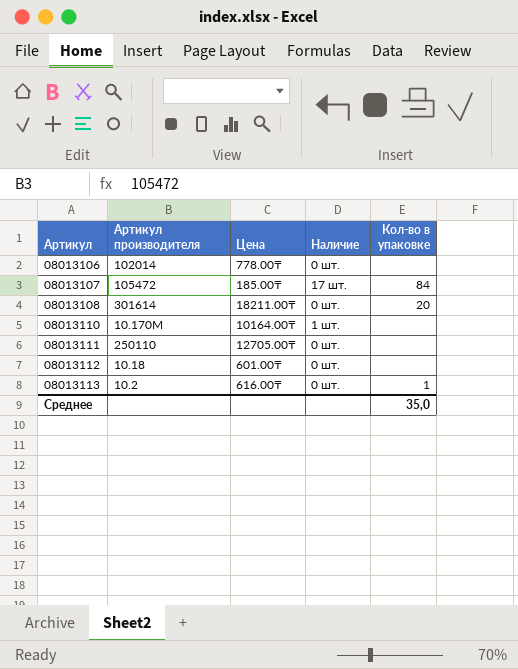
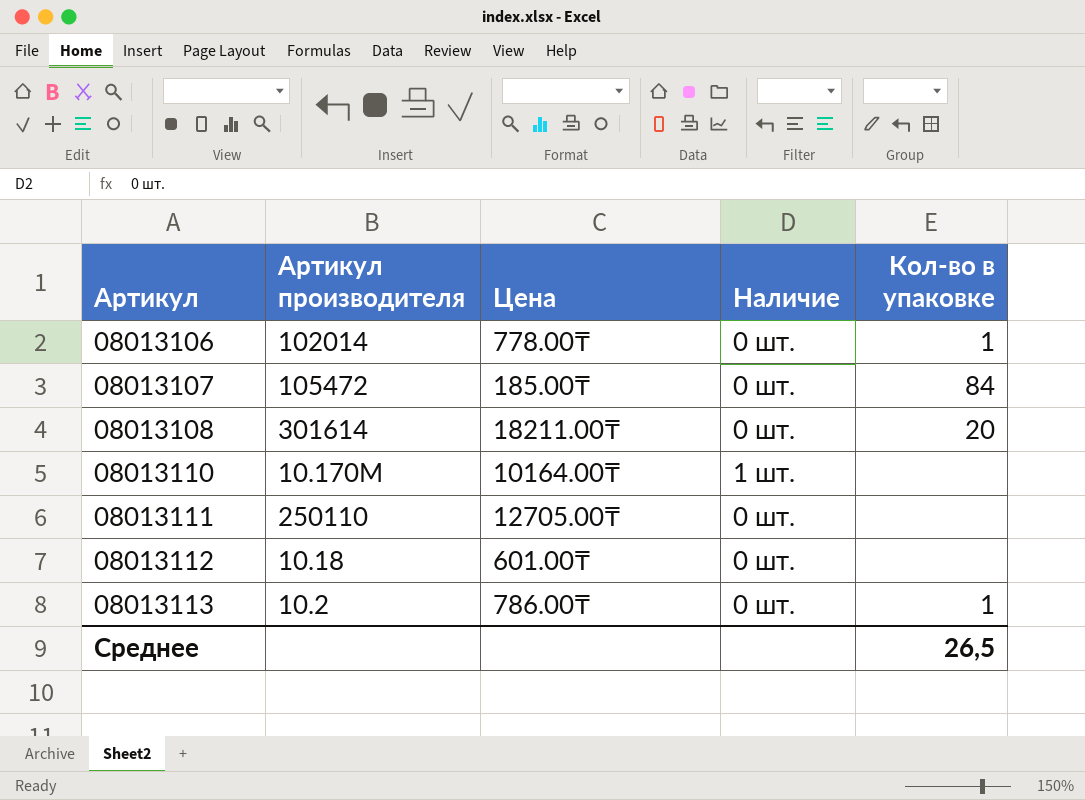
08013106 | Кол-во в упаковке: none -> 1
08013107 | Наличие: 17 шт. -> 0 шт.
08013113 | Цена: 616.00₸ -> 786.00₸
Среднее | Кол-во в упаковке: 35,0 -> 26,5

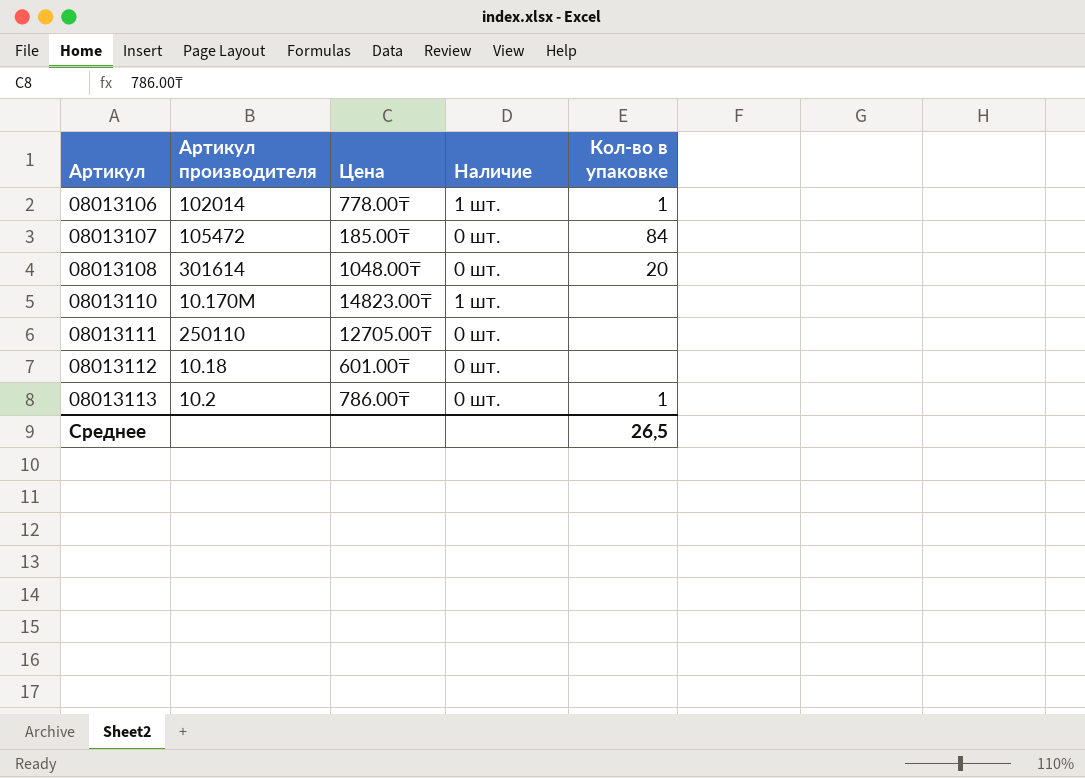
08013106 | Наличие: 0 шт. -> 1 шт.
08013108 | Цена: 18211.00₸ -> 1048.00₸
08013110 | Цена: 10164.00₸ -> 14823.00₸

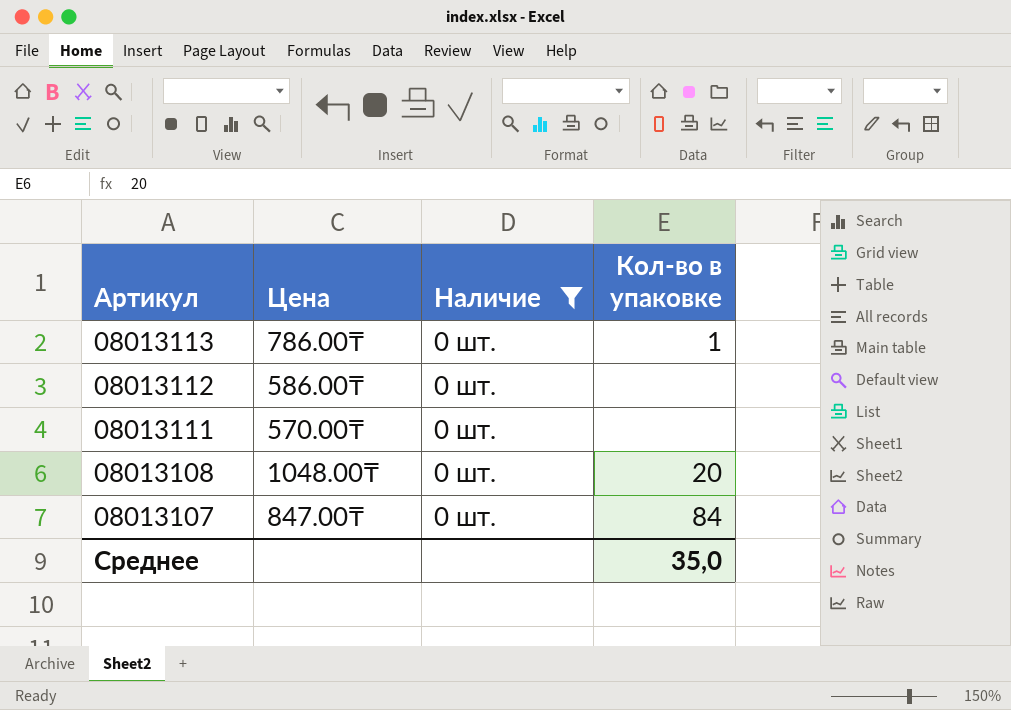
filter: none -> Наличие = 0 шт.
row order: Артикул ascending -> Артикул descending
column Артикул производителя | position: 2 -> none
08013112 | Цена: 601.00₸ -> 586.00₸
08013111 | Цена: 12705.00₸ -> 570.00₸
08013107 | Цена: 185.00₸ -> 847.00₸
Среднее | Кол-во в упаковке: 26,5 -> 35,0

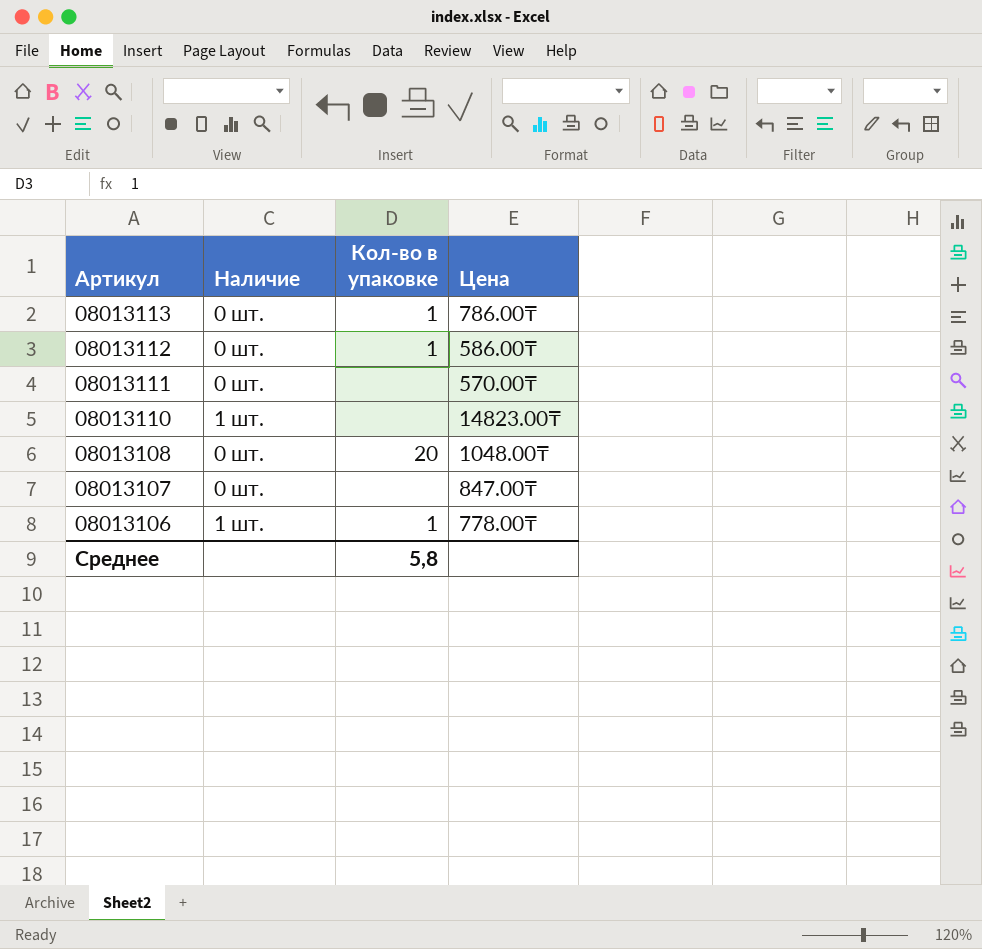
filter: Наличие = 0 шт. -> none
column Цена | position: 2 -> 4
08013112 | Кол-во в упаковке: none -> 1
08013107 | Кол-во в упаковке: 84 -> none
Среднее | Кол-во в упаковке: 35,0 -> 5,8

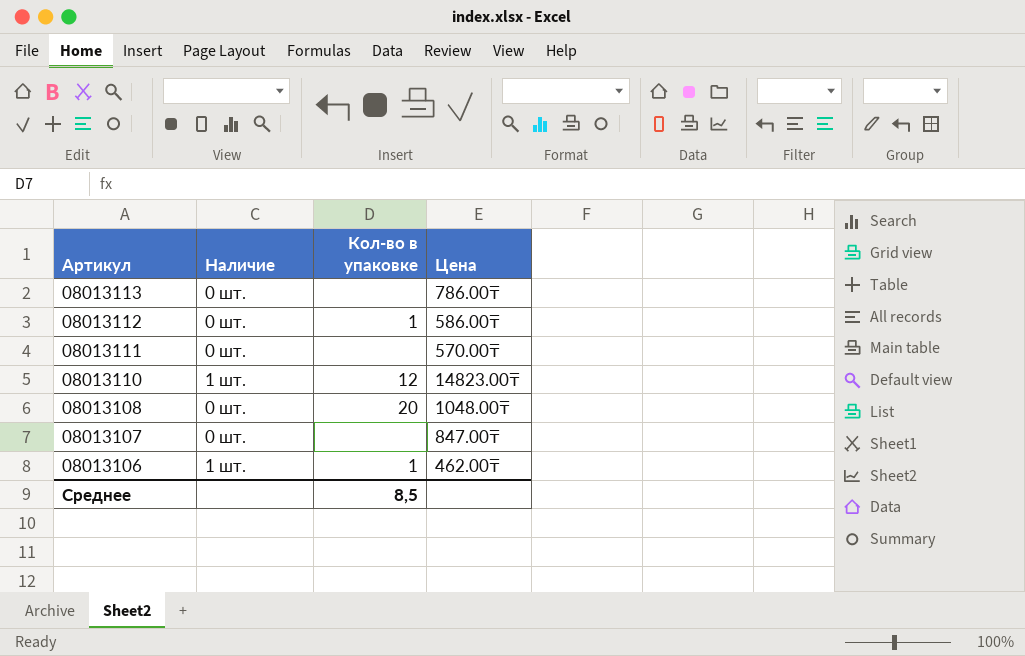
08013113 | Кол-во в упаковке: 1 -> none
08013110 | Кол-во в упаковке: none -> 12
08013106 | Цена: 778.00₸ -> 462.00₸
Среднее | Кол-во в упаковке: 5,8 -> 8,5

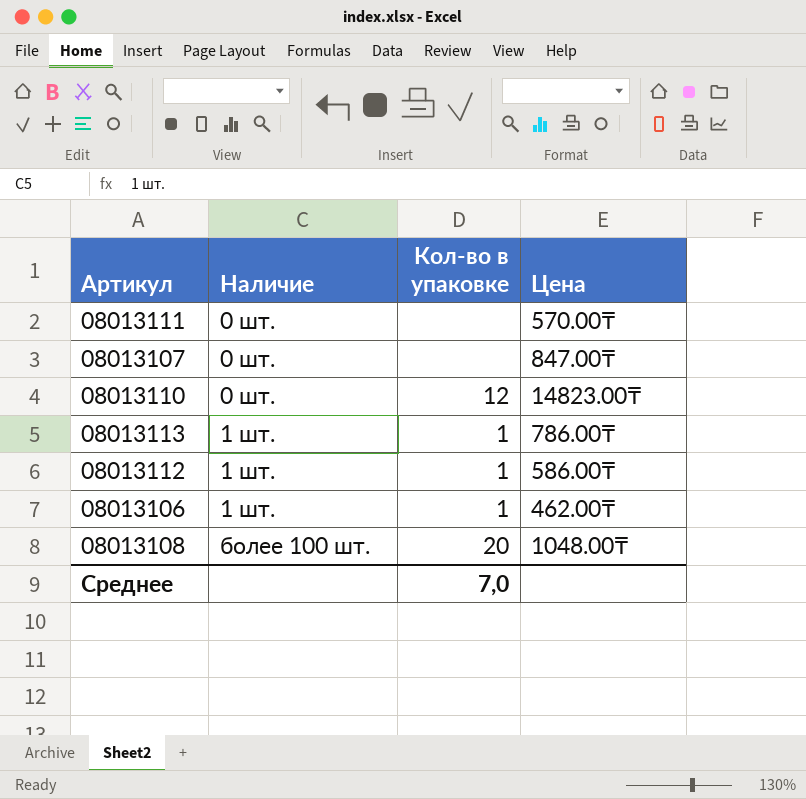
row order: Артикул descending -> Наличие ascending
08013110 | Наличие: 1 шт. -> 0 шт.
08013113 | Наличие: 0 шт. -> 1 шт.
08013113 | Кол-во в упаковке: none -> 1
08013112 | Наличие: 0 шт. -> 1 шт.
08013108 | Наличие: 0 шт. -> более 100 шт.
Среднее | Кол-во в упаковке: 8,5 -> 7,0

